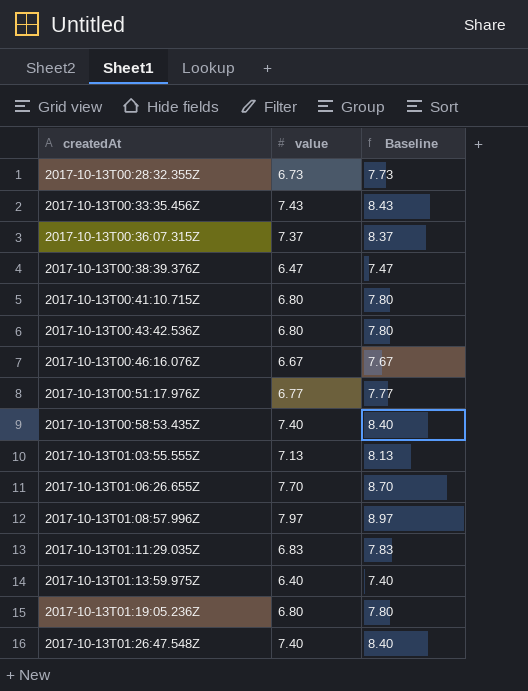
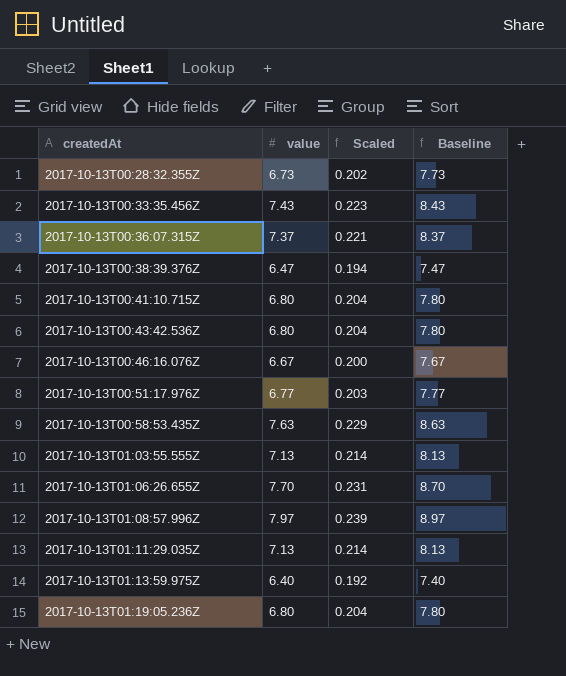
column Scaled | formula: none -> [value] * 0.03
row 2017-10-13T01:26:47.548Z: 7.40 | 8.40 -> none
2017-10-13T00:58:53.435Z | value: 7.40 -> 7.63
2017-10-13T00:58:53.435Z | Baseline: 8.40 -> 8.63
2017-10-13T01:11:29.035Z | value: 6.83 -> 7.13
2017-10-13T01:11:29.035Z | Baseline: 7.83 -> 8.13

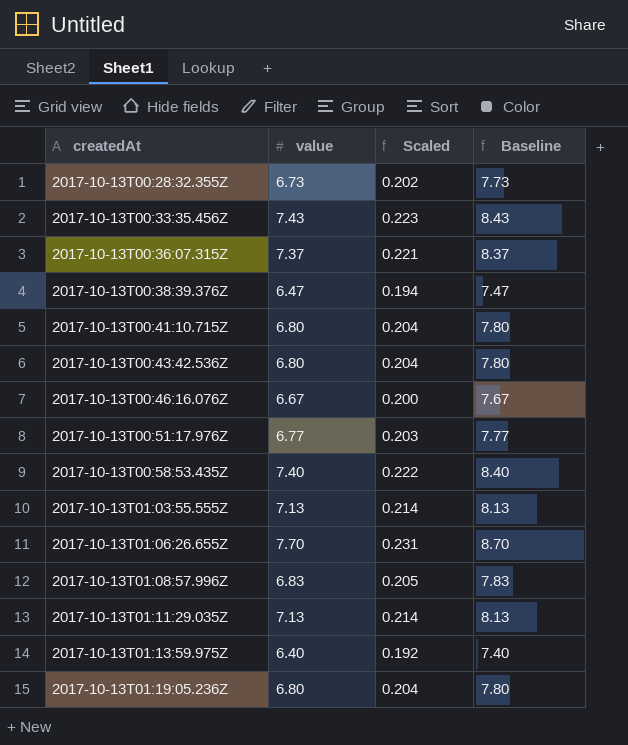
2017-10-13T00:58:53.435Z | value: 7.63 -> 7.40
2017-10-13T00:58:53.435Z | Scaled: 0.229 -> 0.222
2017-10-13T00:58:53.435Z | Baseline: 8.63 -> 8.40
2017-10-13T01:08:57.996Z | value: 7.97 -> 6.83
2017-10-13T01:08:57.996Z | Scaled: 0.239 -> 0.205
2017-10-13T01:08:57.996Z | Baseline: 8.97 -> 7.83

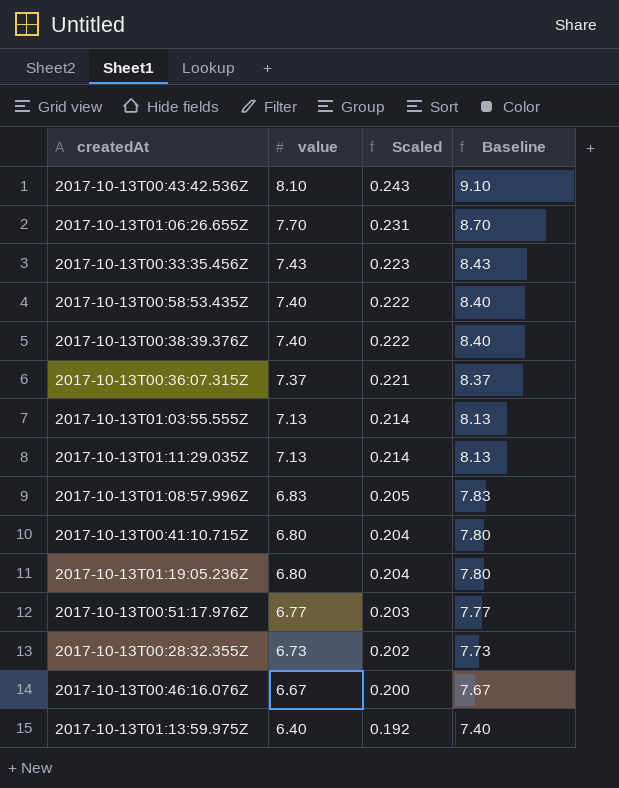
row order: createdAt ascending -> value descending
2017-10-13T00:43:42.536Z | value: 6.80 -> 8.10
2017-10-13T00:43:42.536Z | Scaled: 0.204 -> 0.243
2017-10-13T00:43:42.536Z | Baseline: 7.80 -> 9.10
2017-10-13T00:38:39.376Z | value: 6.47 -> 7.40
2017-10-13T00:38:39.376Z | Scaled: 0.194 -> 0.222
2017-10-13T00:38:39.376Z | Baseline: 7.47 -> 8.40

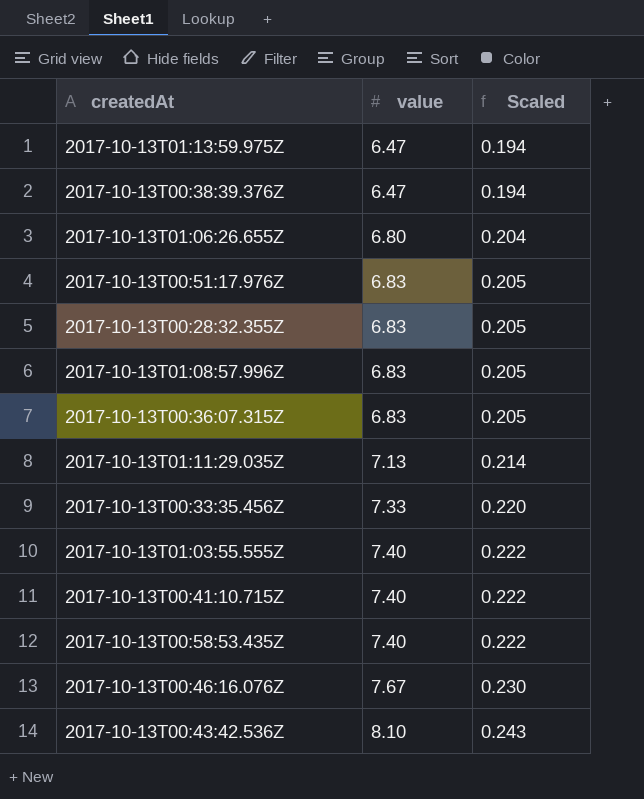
row order: value descending -> value ascending
column Baseline | formula: [value] + 1 -> none
row 2017-10-13T01:19:05.236Z: 6.80 | 0.204 | 7.80 -> none
2017-10-13T01:13:59.975Z | value: 6.40 -> 6.47
2017-10-13T01:13:59.975Z | Scaled: 0.192 -> 0.194
2017-10-13T00:38:39.376Z | value: 7.40 -> 6.47
2017-10-13T00:38:39.376Z | Scaled: 0.222 -> 0.194
2017-10-13T01:06:26.655Z | value: 7.70 -> 6.80
2017-10-13T01:06:26.655Z | Scaled: 0.231 -> 0.204
2017-10-13T00:51:17.976Z | value: 6.77 -> 6.83
2017-10-13T00:51:17.976Z | Scaled: 0.203 -> 0.205
2017-10-13T00:28:32.355Z | value: 6.73 -> 6.83
2017-10-13T00:28:32.355Z | Scaled: 0.202 -> 0.205
2017-10-13T00:36:07.315Z | value: 7.37 -> 6.83
2017-10-13T00:36:07.315Z | Scaled: 0.221 -> 0.205
2017-10-13T00:33:35.456Z | value: 7.43 -> 7.33
2017-10-13T00:33:35.456Z | Scaled: 0.223 -> 0.220
2017-10-13T01:03:55.555Z | value: 7.13 -> 7.40
2017-10-13T01:03:55.555Z | Scaled: 0.214 -> 0.222
2017-10-13T00:41:10.715Z | value: 6.80 -> 7.40
2017-10-13T00:41:10.715Z | Scaled: 0.204 -> 0.222
2017-10-13T00:46:16.076Z | value: 6.67 -> 7.67
2017-10-13T00:46:16.076Z | Scaled: 0.200 -> 0.230

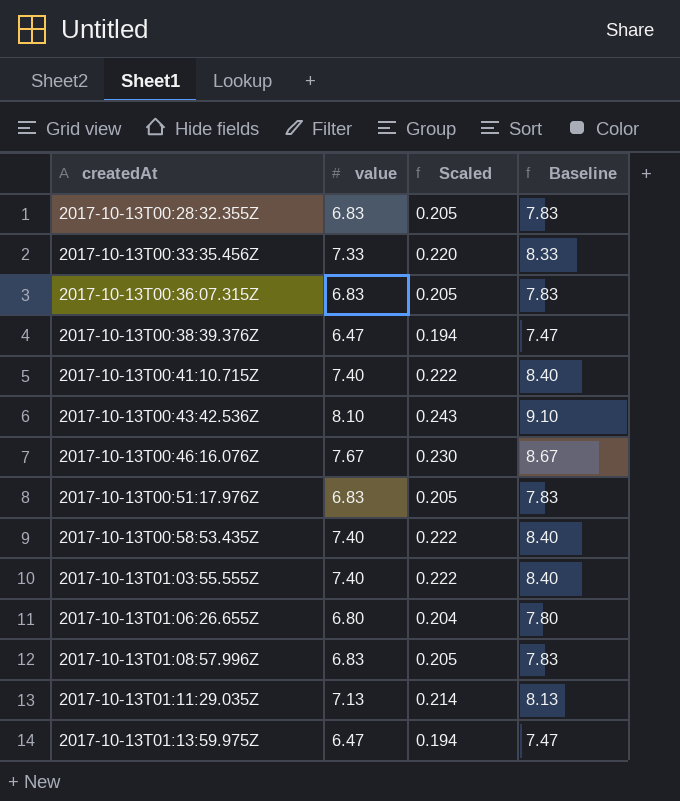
row order: value ascending -> createdAt ascending
column Baseline | formula: none -> [value] + 1

